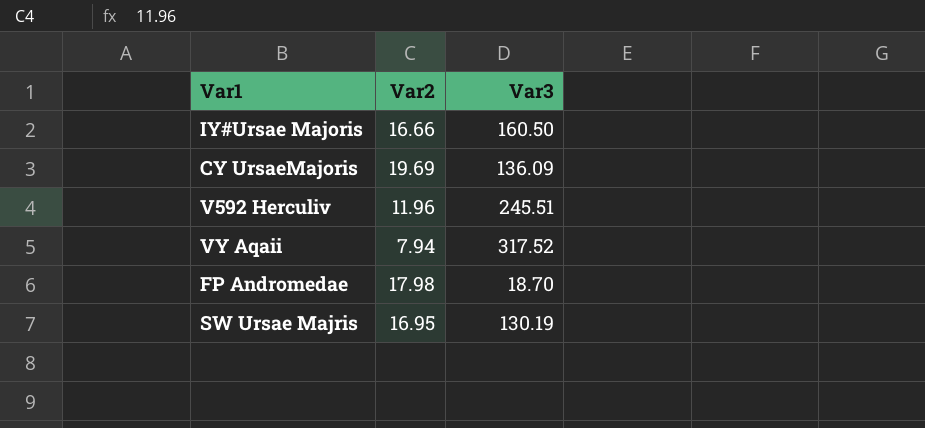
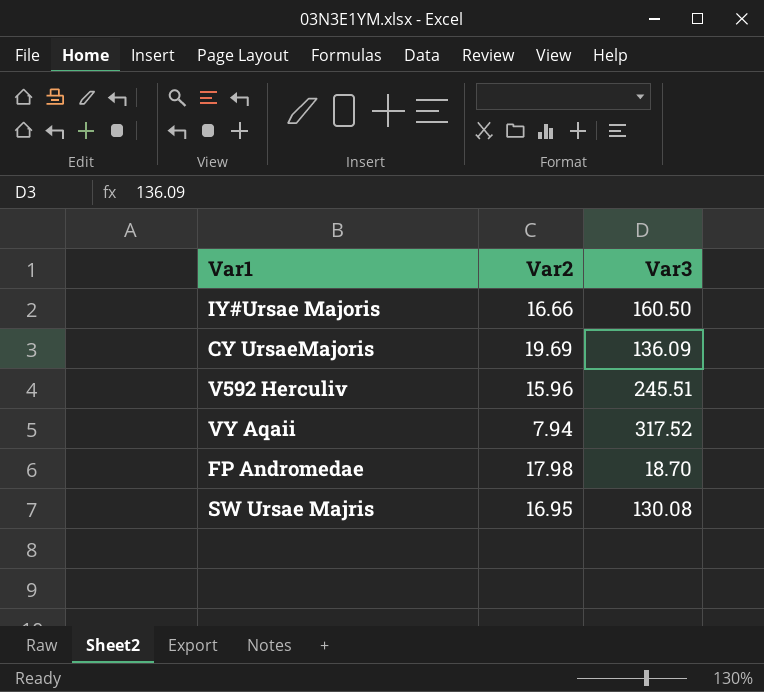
V592 Herculiv | Var2: 11.96 -> 15.96
SW Ursae Majris | Var3: 130.19 -> 130.08

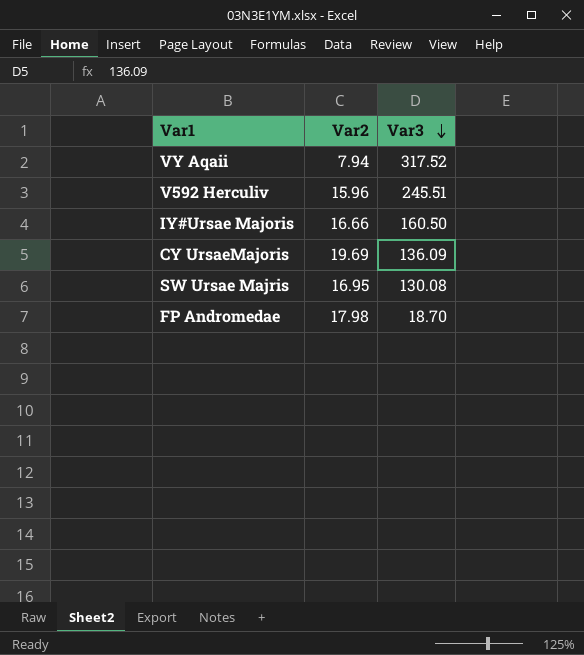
row order: none -> Var3 descending

